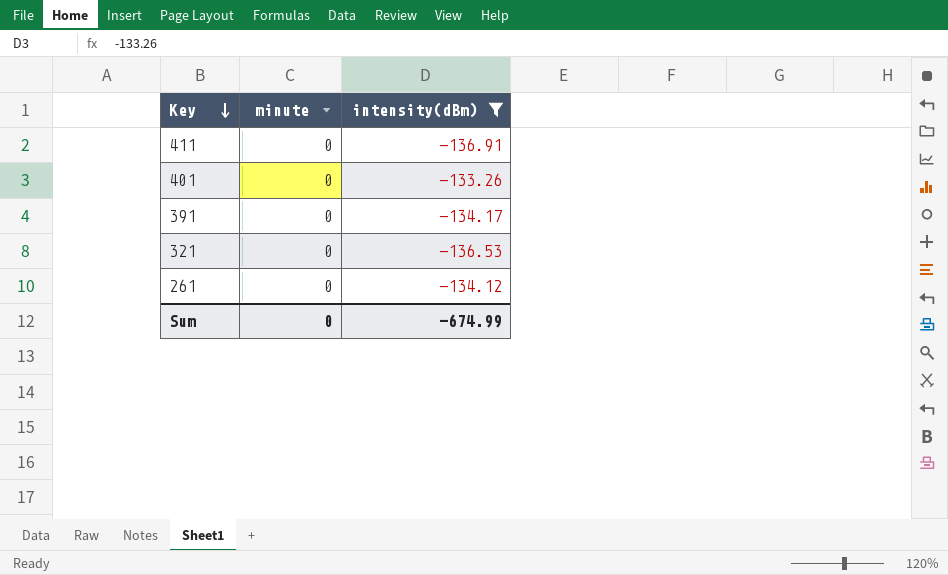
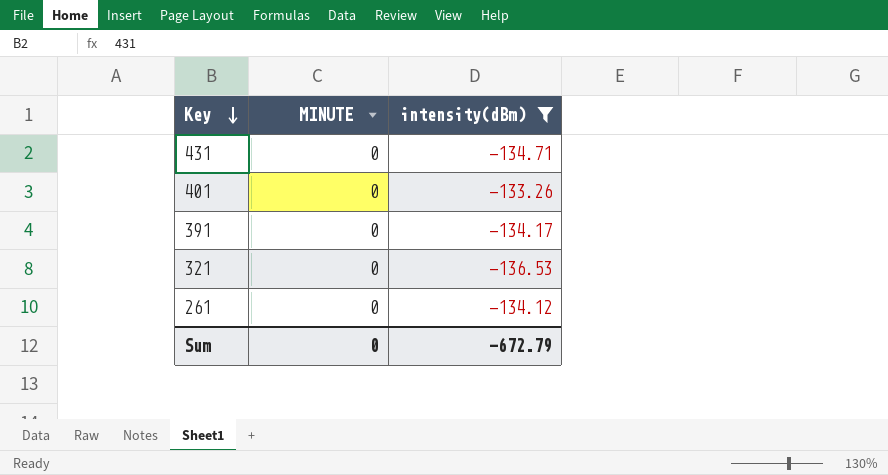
column name: minute -> MINUTE
row 411: 0 | -136.91 -> none
row 431: none -> 0 | -134.71
Sum | intensity(dBm): -674.99 -> -672.79

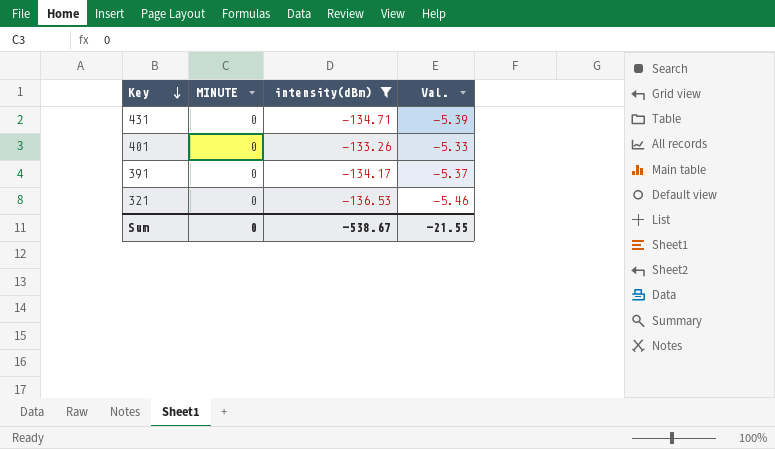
column Val. | formula: none -> [intensity(dBm)] * 0.04
row 261: 0 | -134.12 -> none
Sum | intensity(dBm): -672.79 -> -538.67

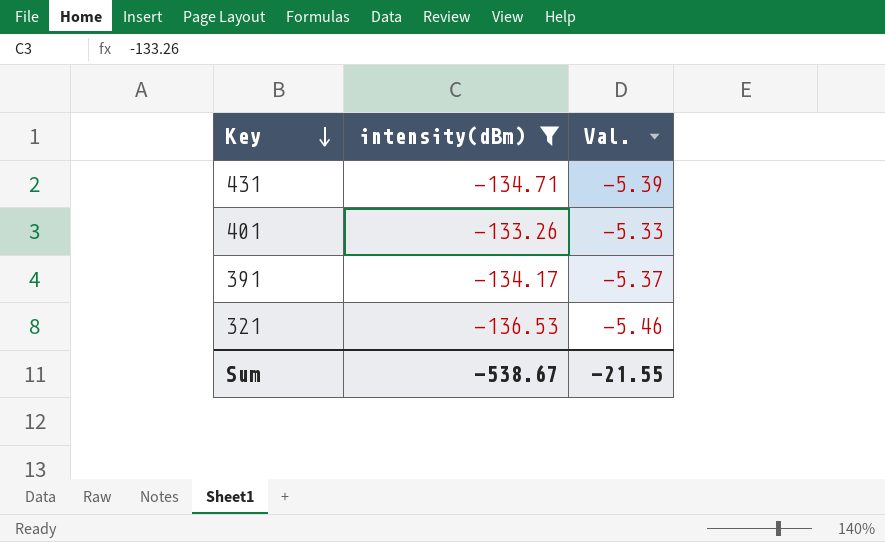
column MINUTE | position: 2 -> none

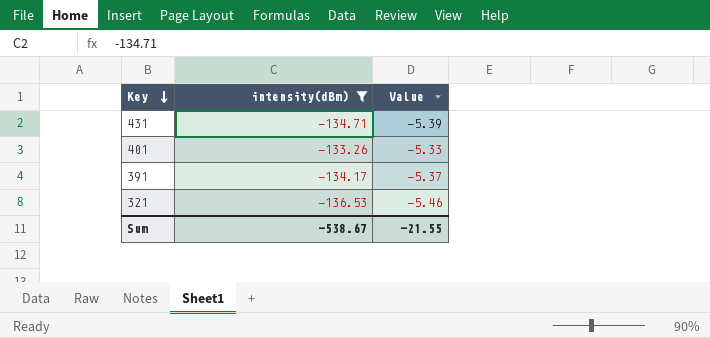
column name: Val. -> Value

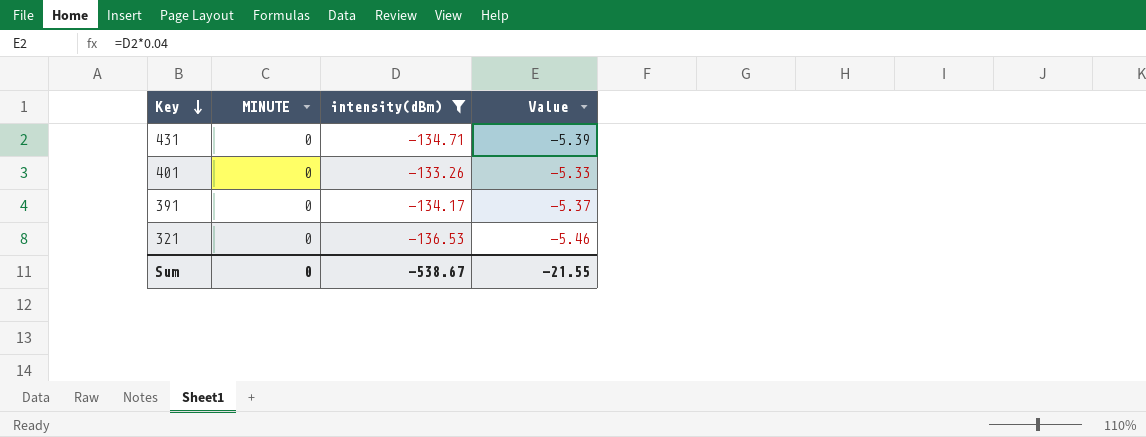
column MINUTE | position: none -> 2

